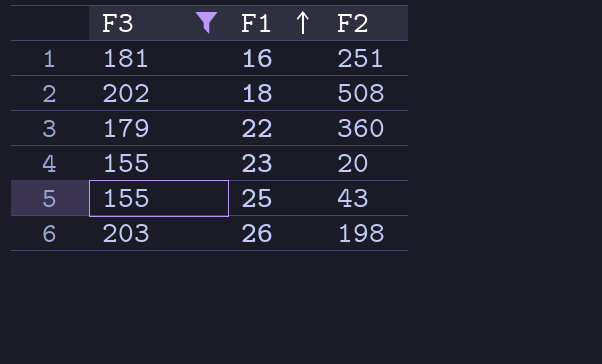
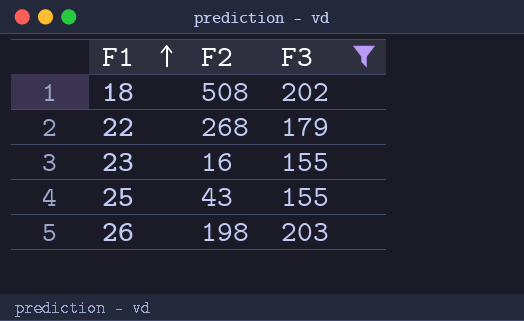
column F3 | position: 1 -> 3
row 16: 181 | 251 -> none
22 | F2: 360 -> 268
23 | F2: 20 -> 16

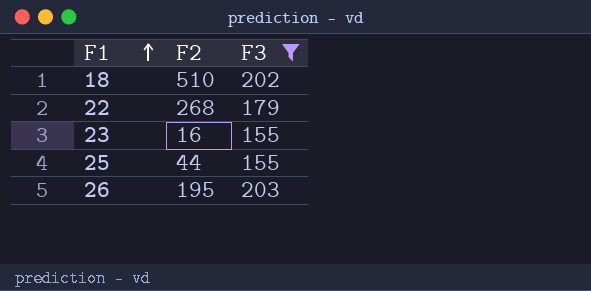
18 | F2: 508 -> 510
25 | F2: 43 -> 44
26 | F2: 198 -> 195

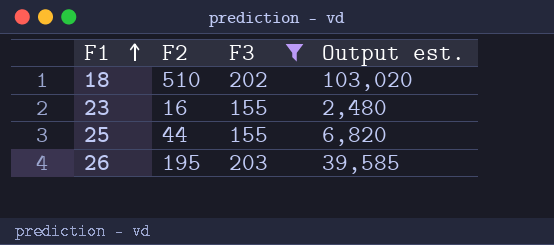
column Output est. | formula: none -> [F2] * [F3]
row 22: 268 | 179 -> none

